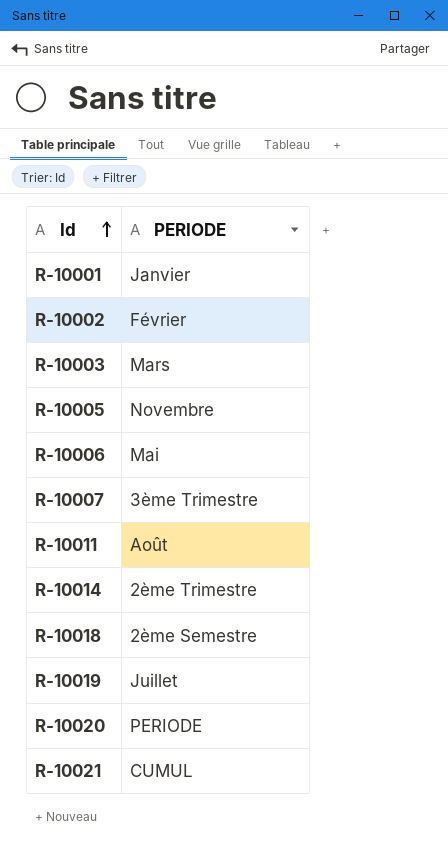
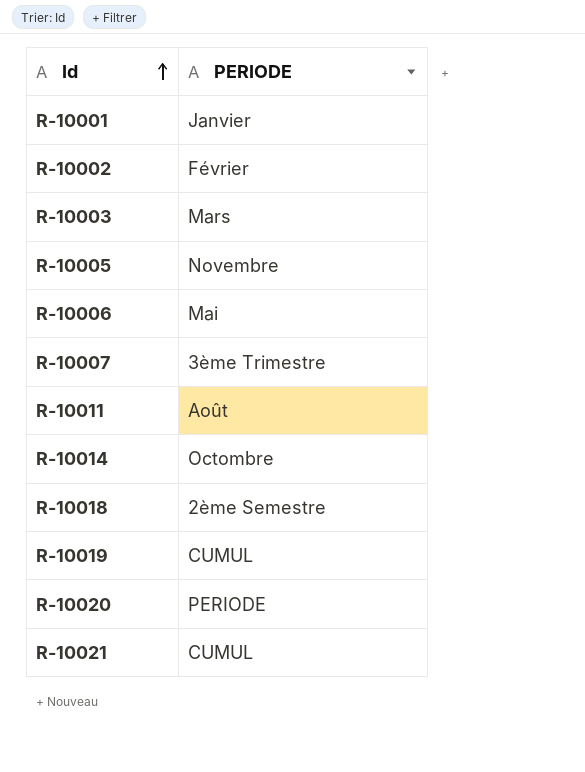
R-10014 | PERIODE: 2ème Trimestre -> Octombre
R-10019 | PERIODE: Juillet -> CUMUL

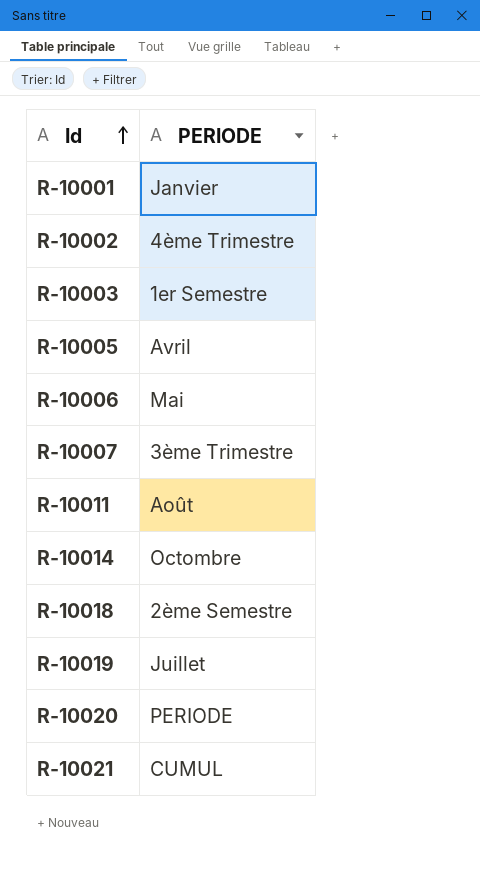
R-10002 | PERIODE: Février -> 4ème Trimestre
R-10003 | PERIODE: Mars -> 1er Semestre
R-10005 | PERIODE: Novembre -> Avril
R-10019 | PERIODE: CUMUL -> Juillet

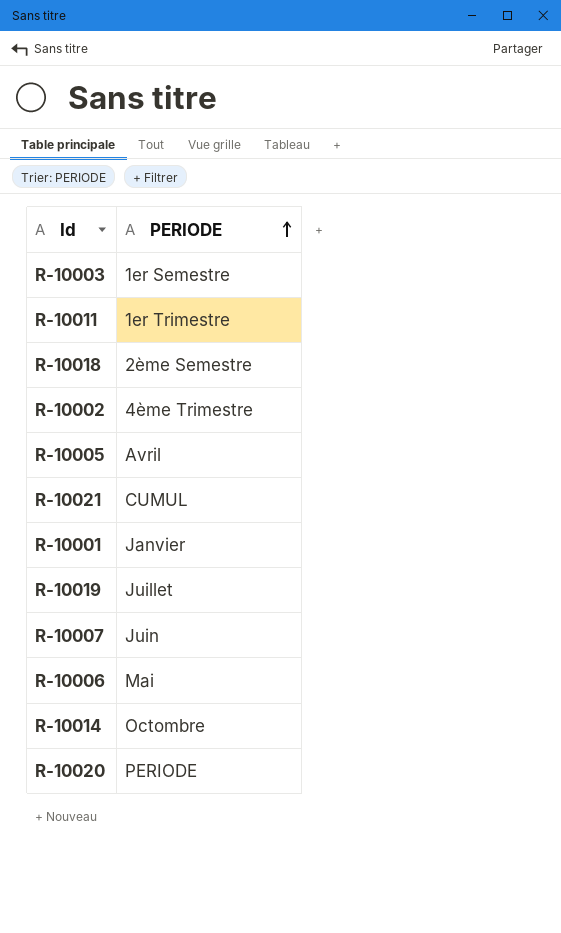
row order: Id ascending -> PERIODE ascending
R-10011 | PERIODE: Août -> 1er Trimestre
R-10007 | PERIODE: 3ème Trimestre -> Juin

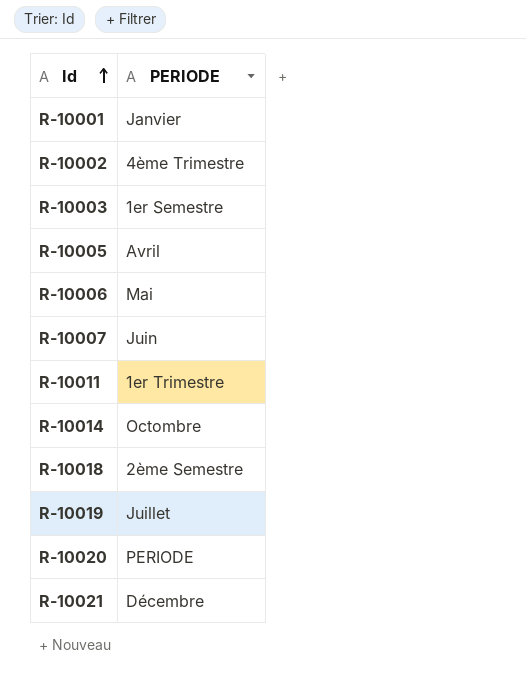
row order: PERIODE ascending -> Id ascending
R-10021 | PERIODE: CUMUL -> Décembre

